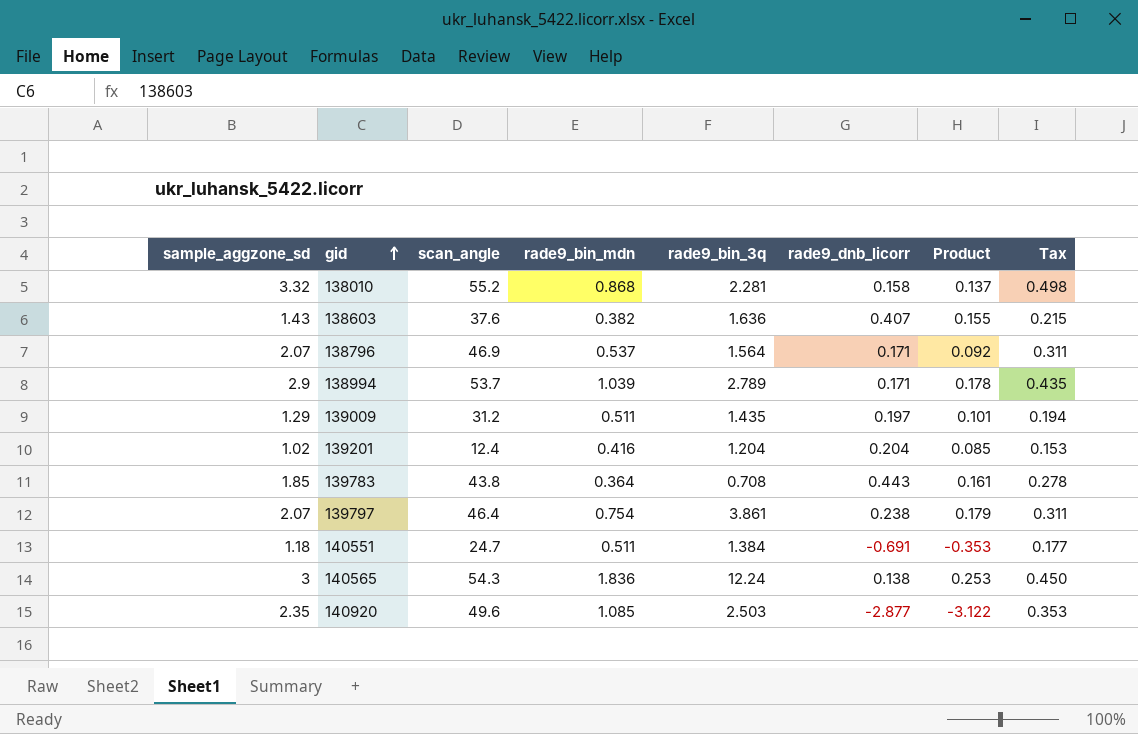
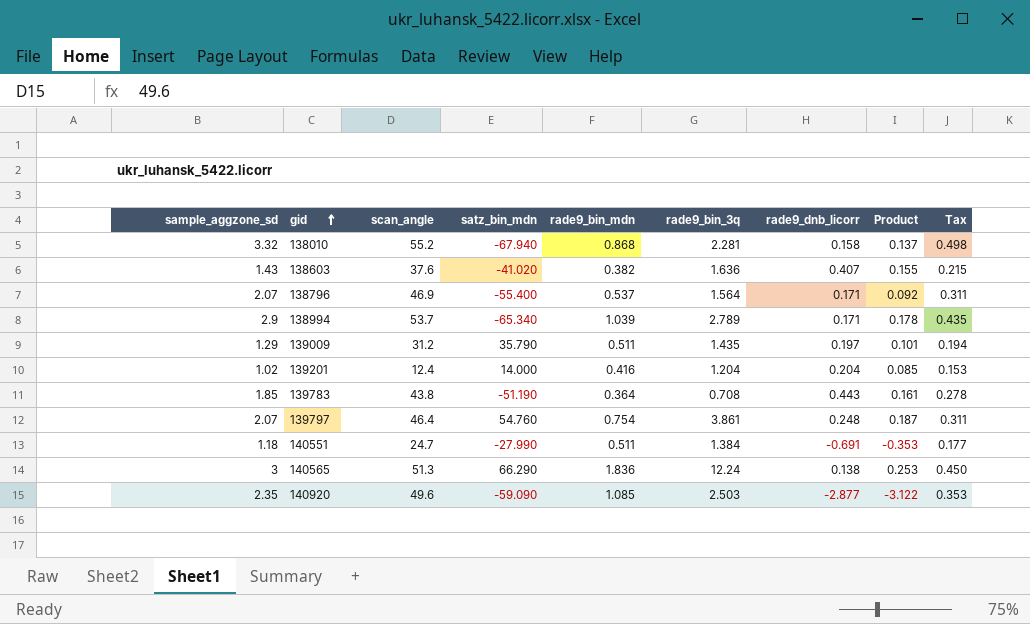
column satz_bin_mdn | position: none -> 4
139797 | rade9_dnb_licorr: 0.238 -> 0.248
139797 | Product: 0.179 -> 0.187
140565 | scan_angle: 54.3 -> 51.3

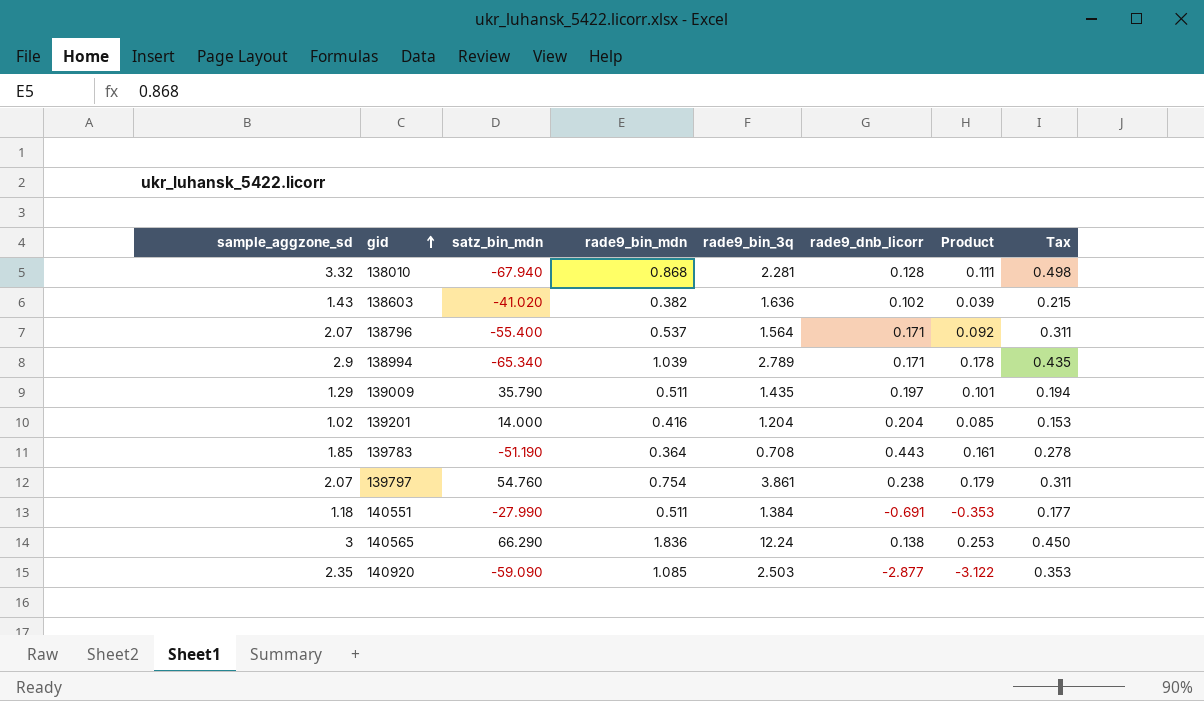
column scan_angle | position: 3 -> none
138010 | rade9_dnb_licorr: 0.158 -> 0.128
138010 | Product: 0.137 -> 0.111
138603 | rade9_dnb_licorr: 0.407 -> 0.102
138603 | Product: 0.155 -> 0.039
139797 | rade9_dnb_licorr: 0.248 -> 0.238
139797 | Product: 0.187 -> 0.179

